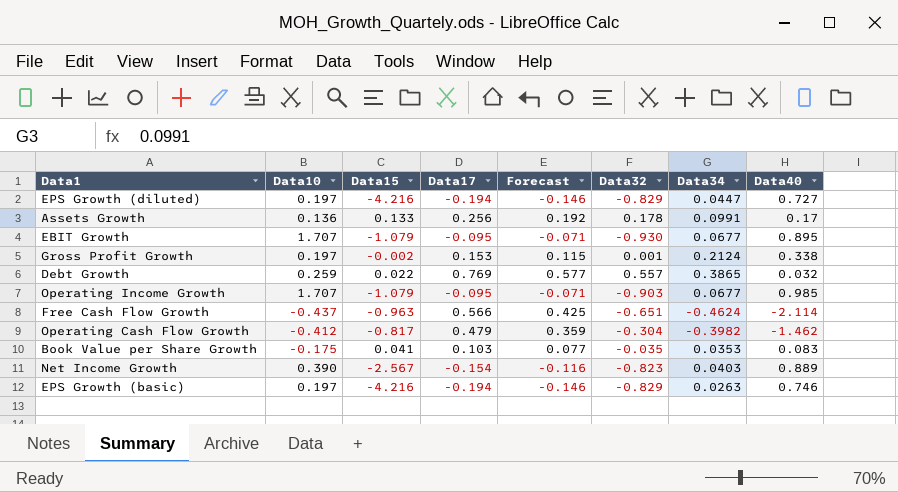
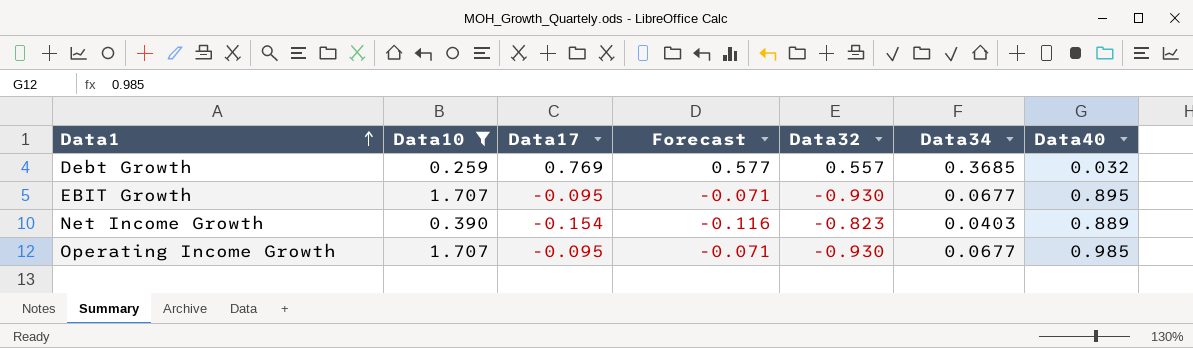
filter: none -> Data10 >= 0.259
row order: none -> Data1 ascending
column Data15 | position: 3 -> none
Debt Growth | Data34: 0.3865 -> 0.3685
Operating Income Growth | Data32: -0.903 -> -0.930

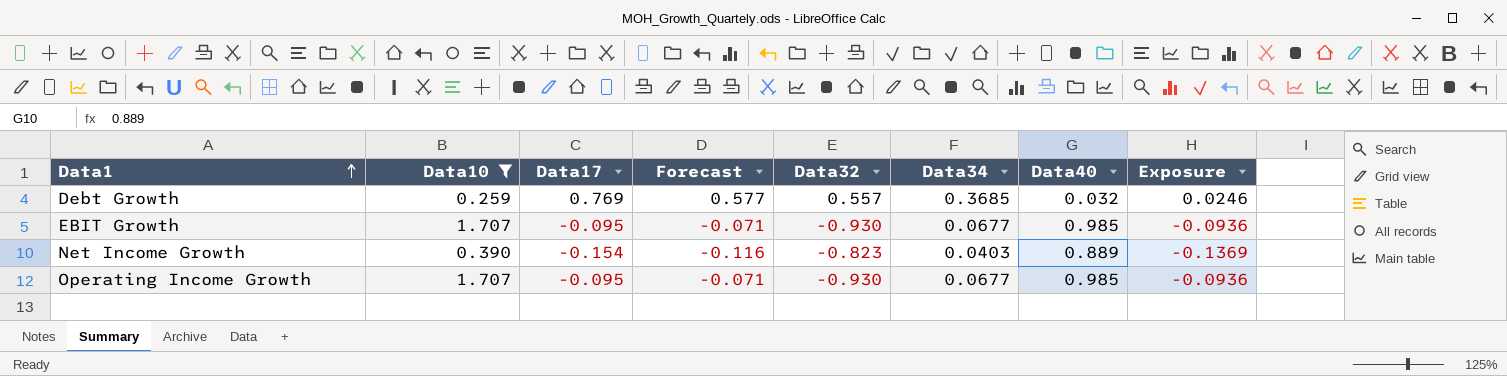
column Exposure | formula: none -> [Data17] * [Data40]
EBIT Growth | Data40: 0.895 -> 0.985

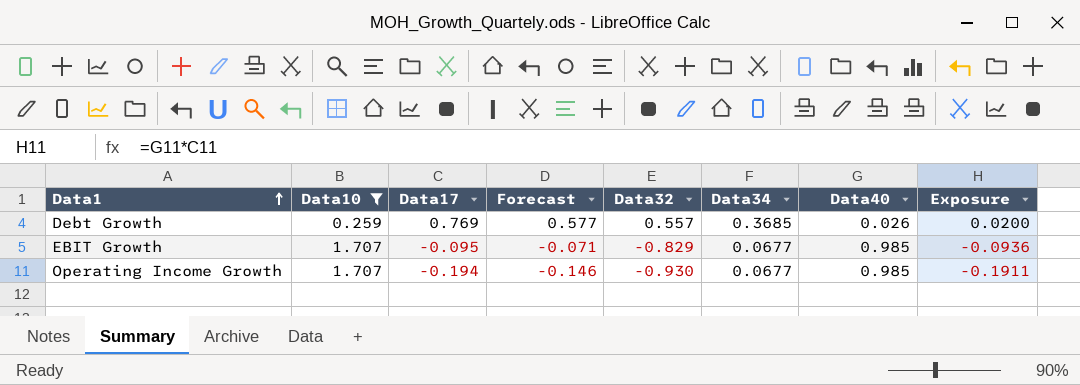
row Net Income Growth: 0.390 | -0.154 | -0.116 | -0.823 | 0.0403 | 0.889 | -0.1369 -> none
Debt Growth | Data40: 0.032 -> 0.026
Debt Growth | Exposure: 0.0246 -> 0.0200
EBIT Growth | Data32: -0.930 -> -0.829
Operating Income Growth | Data17: -0.095 -> -0.194
Operating Income Growth | Forecast: -0.071 -> -0.146
Operating Income Growth | Exposure: -0.0936 -> -0.1911

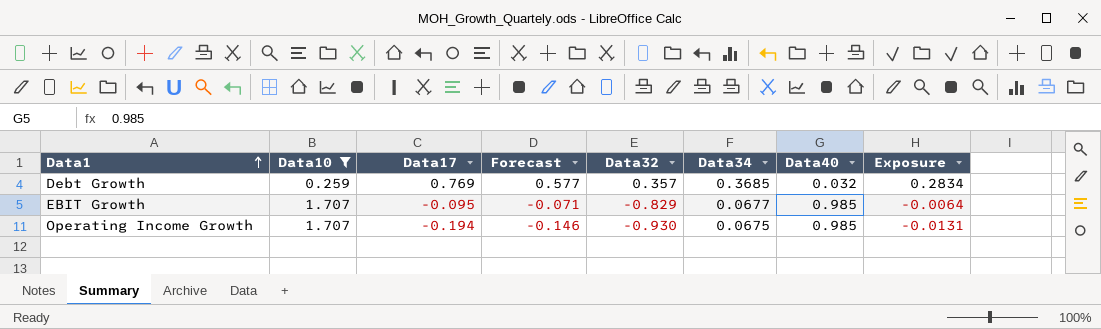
column Exposure | formula: [Data17] * [Data40] -> [Data17] * [Data34]
Debt Growth | Data32: 0.557 -> 0.357
Debt Growth | Data40: 0.026 -> 0.032
Operating Income Growth | Data34: 0.0677 -> 0.0675

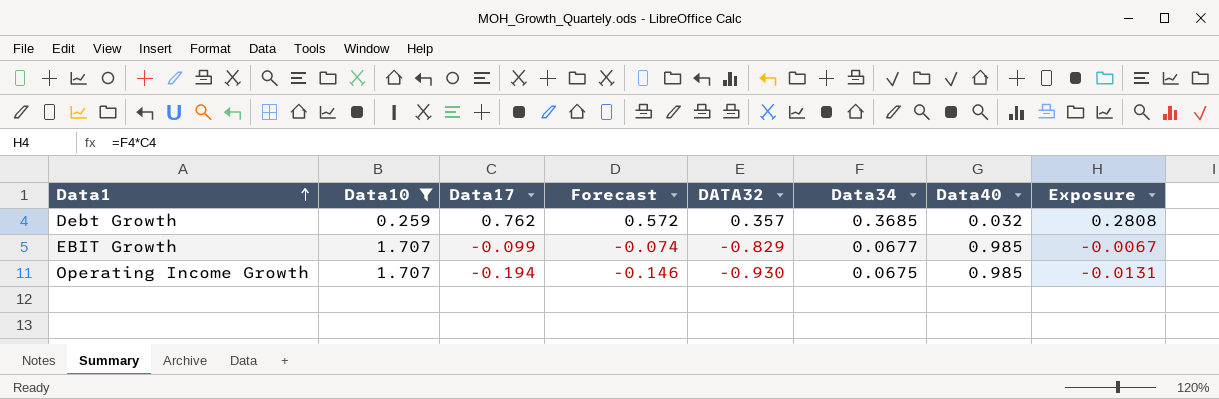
column name: Data32 -> DATA32
Debt Growth | Data17: 0.769 -> 0.762
Debt Growth | Forecast: 0.577 -> 0.572
Debt Growth | Exposure: 0.2834 -> 0.2808
EBIT Growth | Data17: -0.095 -> -0.099
EBIT Growth | Forecast: -0.071 -> -0.074
EBIT Growth | Exposure: -0.0064 -> -0.0067

